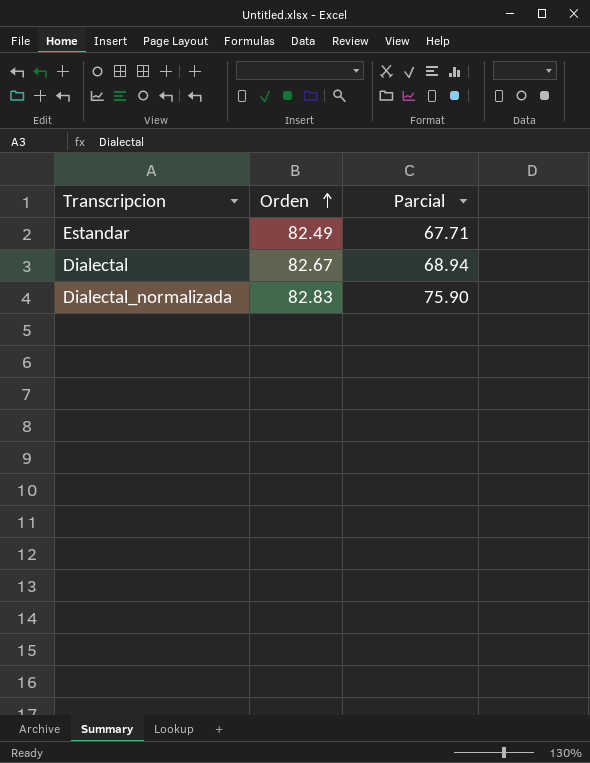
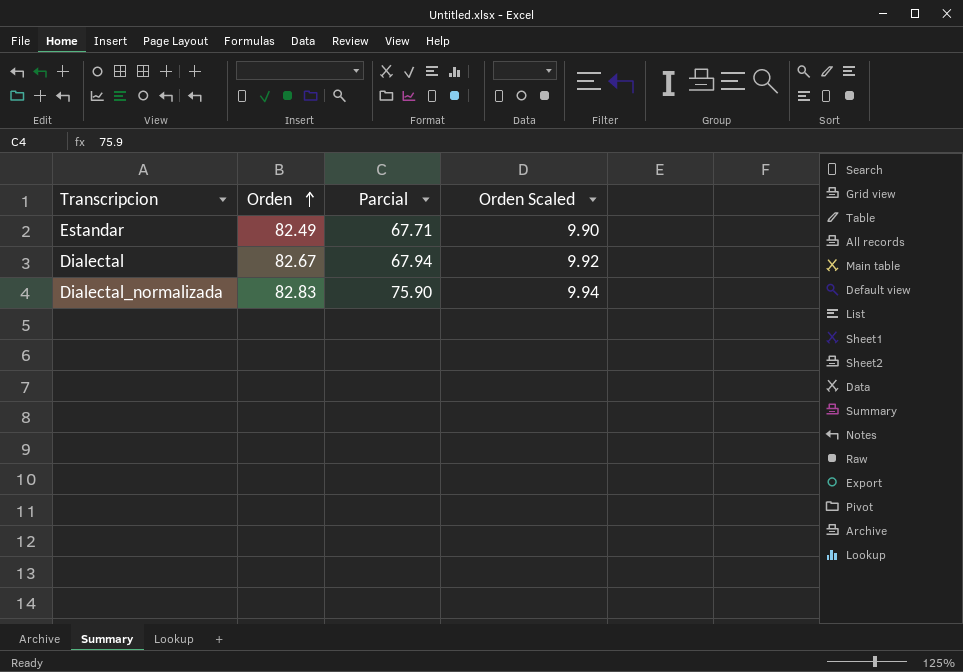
column Orden Scaled | formula: none -> [Orden] * 0.12
Dialectal | Parcial: 68.94 -> 67.94

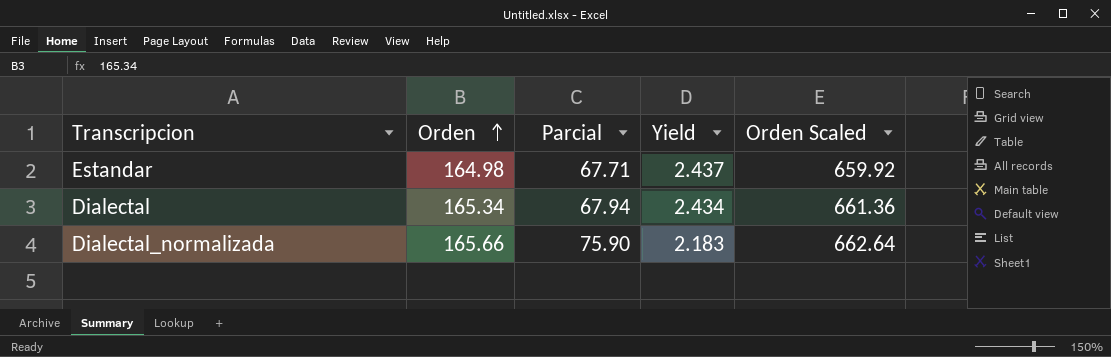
column Yield | formula: none -> [Orden] / [Parcial]
column Orden Scaled | formula: [Orden] * 0.12 -> [Orden] * 4
Estandar | Orden: 82.49 -> 164.98
Dialectal | Orden: 82.67 -> 165.34
Dialectal_normalizada | Orden: 82.83 -> 165.66

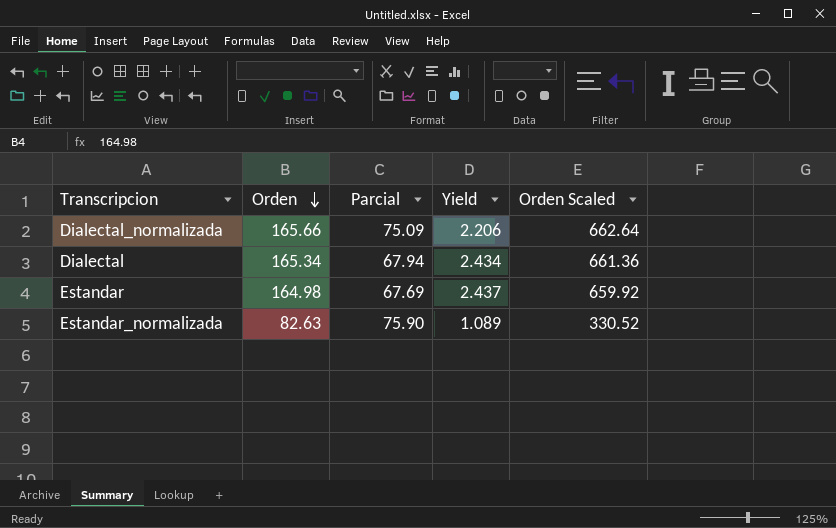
row order: Orden ascending -> Orden descending
Dialectal_normalizada | Parcial: 75.90 -> 75.09
Dialectal_normalizada | Yield: 2.183 -> 2.206
Estandar | Parcial: 67.71 -> 67.69
row Estandar_normalizada: none -> 82.63 | 75.90 | 1.089 | 330.52

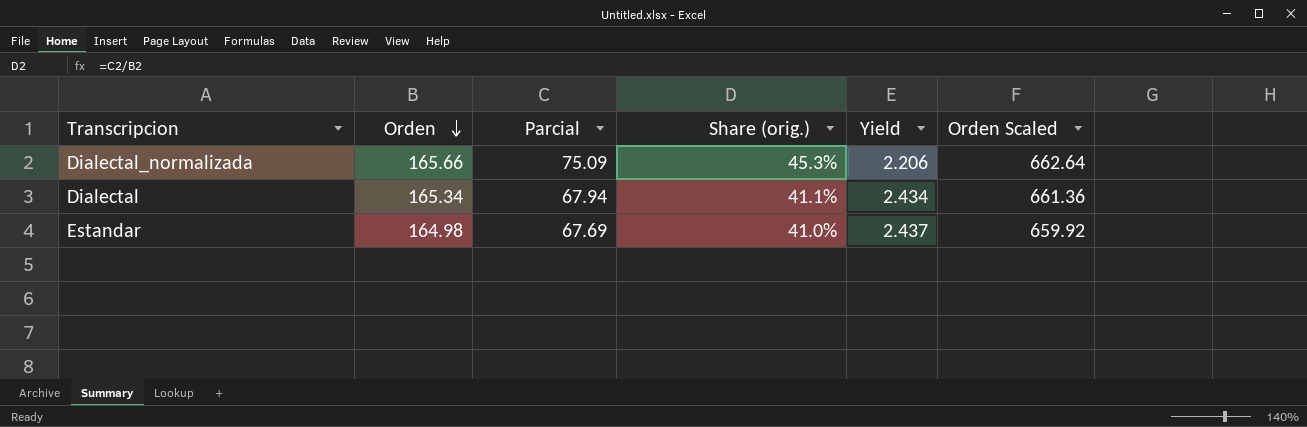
column Share (orig.) | formula: none -> [Parcial] / [Orden]
row Estandar_normalizada: 82.63 | 75.90 | 1.089 | 330.52 -> none

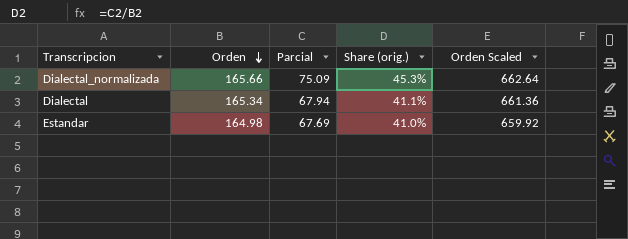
column Yield | formula: [Orden] / [Parcial] -> none

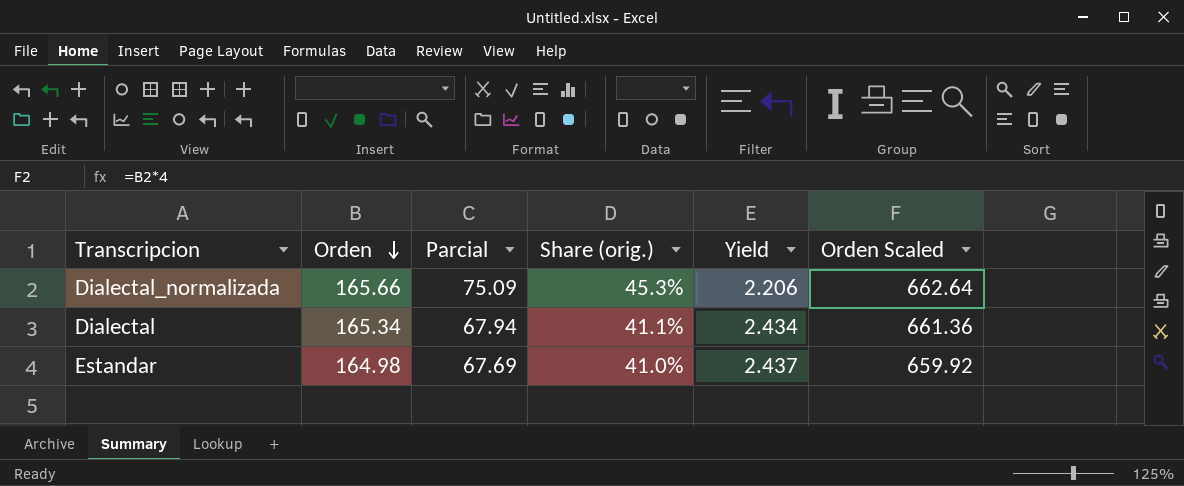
column Yield | formula: none -> [Orden] / [Parcial]

